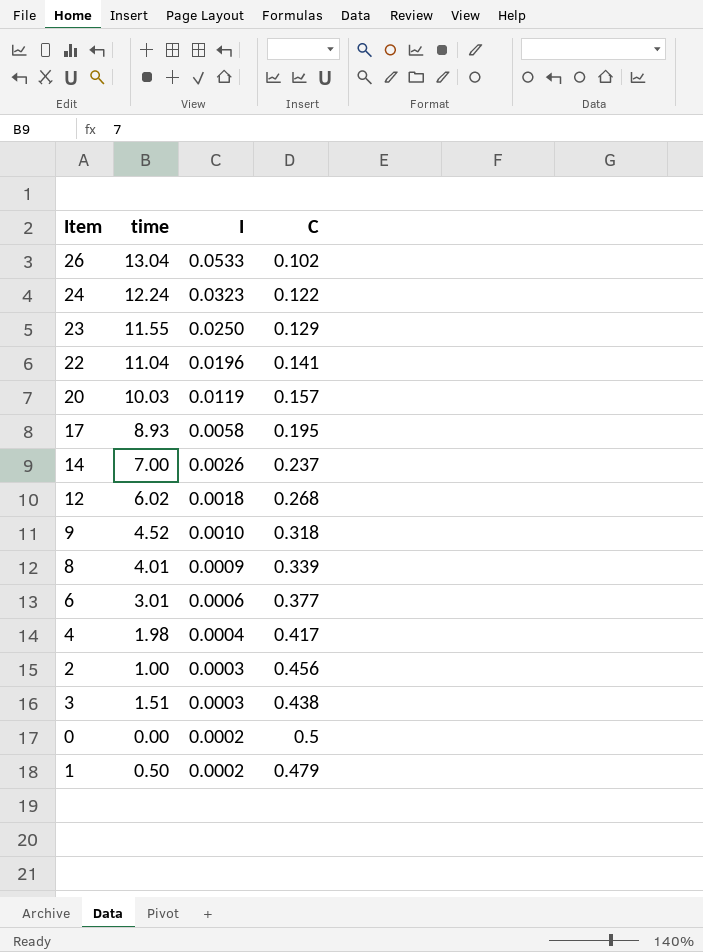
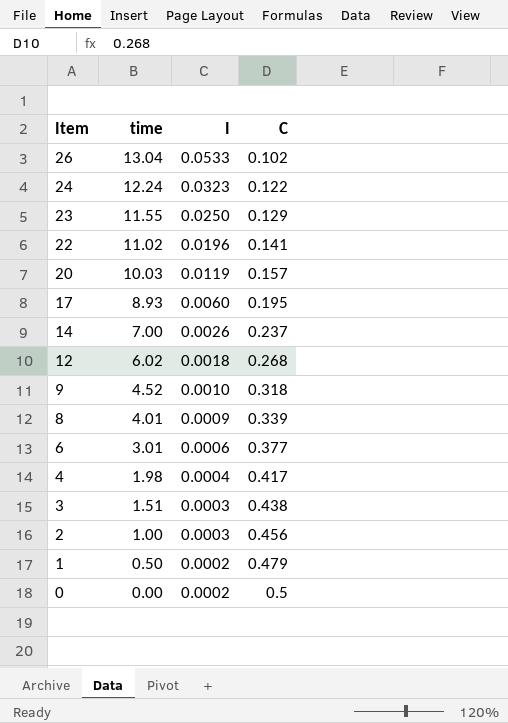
row order: I descending -> Item descending
22 | time: 11.04 -> 11.02
17 | I: 0.0058 -> 0.0060

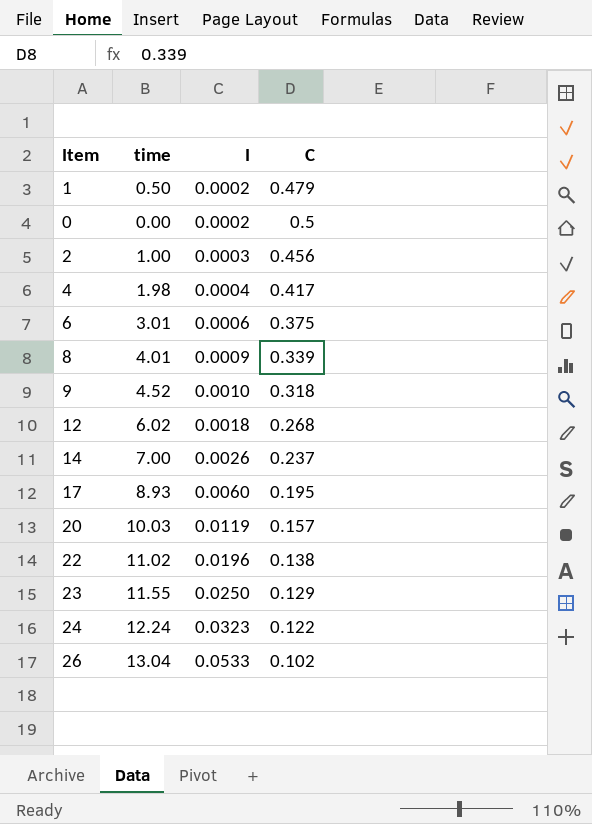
row order: Item descending -> I ascending
row 3: 1.51 | 0.0003 | 0.438 -> none
6 | C: 0.377 -> 0.375
22 | C: 0.141 -> 0.138

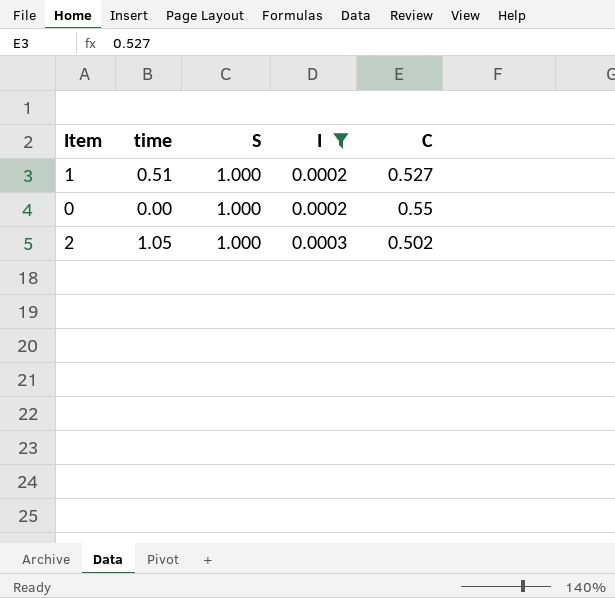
filter: none -> I <= 0.0003
column S | position: none -> 3
1 | time: 0.50 -> 0.51
1 | C: 0.479 -> 0.527
0 | C: 0.5 -> 0.55
2 | time: 1.00 -> 1.05
2 | C: 0.456 -> 0.502

